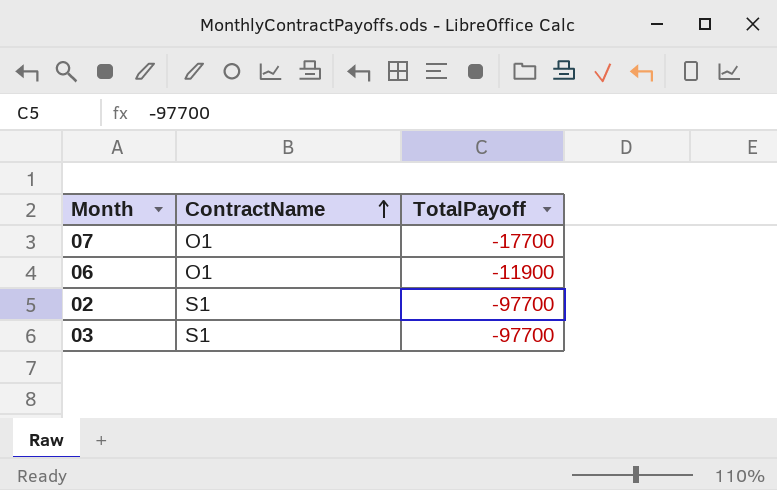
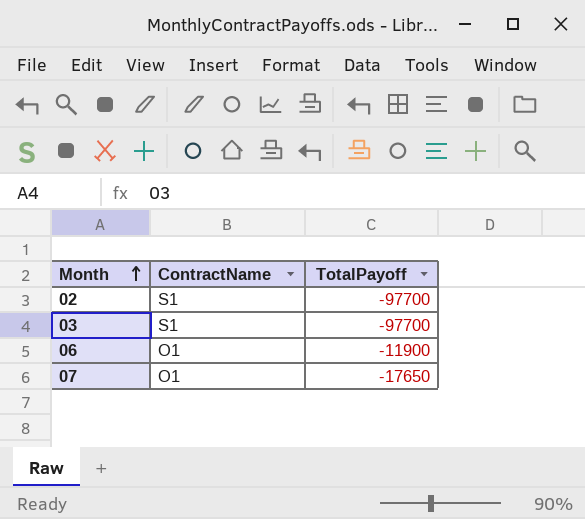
row order: ContractName ascending -> Month ascending
07 | TotalPayoff: -17700 -> -17650

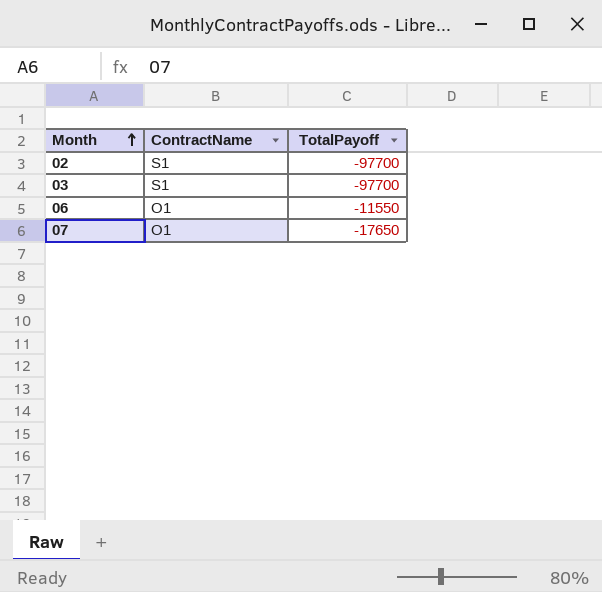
06 | TotalPayoff: -11900 -> -11550

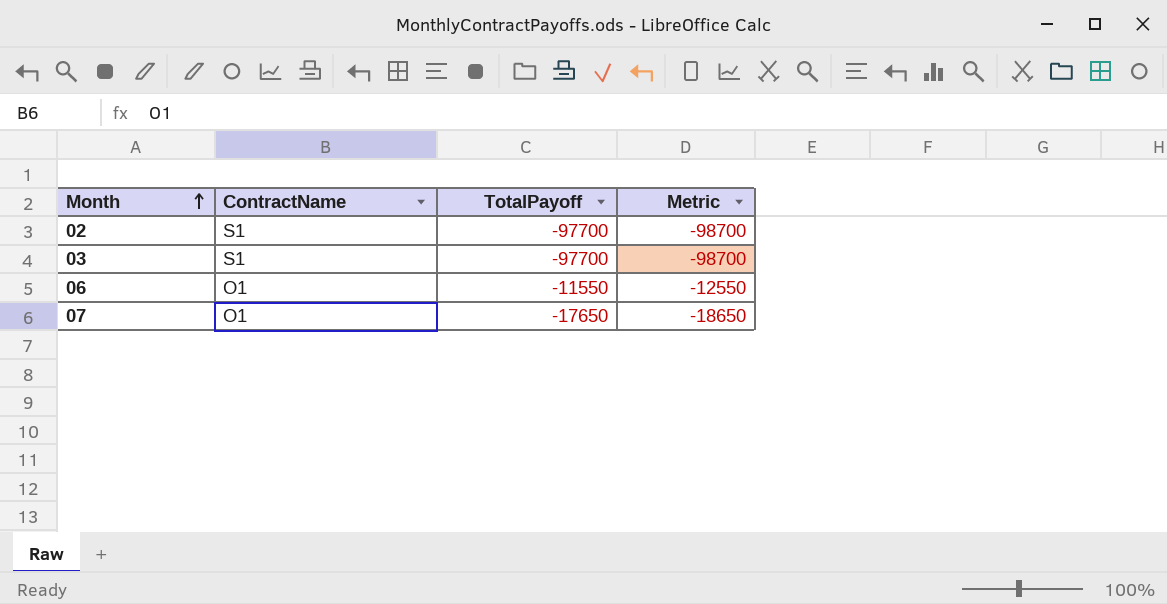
column Metric | formula: none -> [TotalPayoff] - 1000

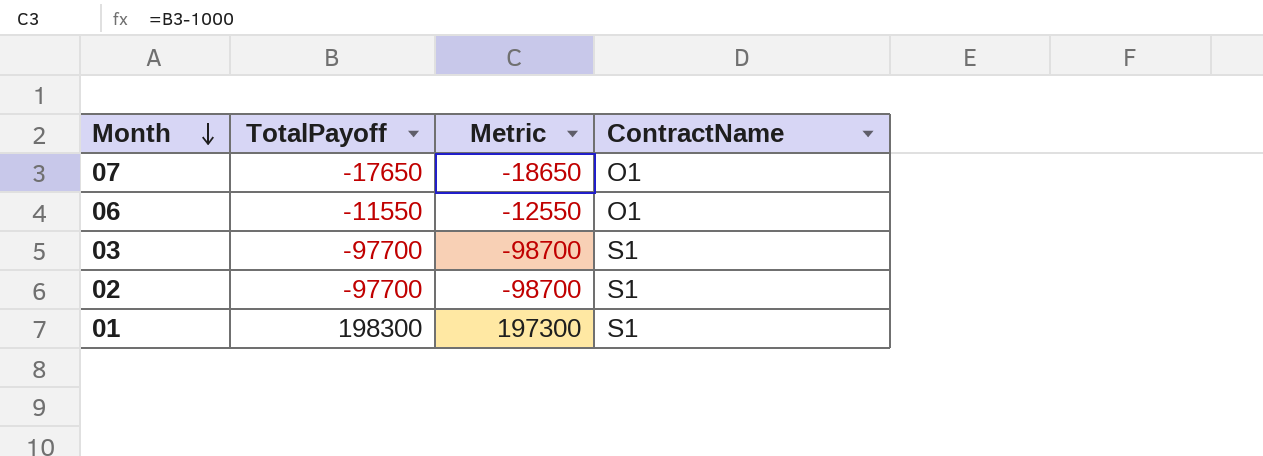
row order: Month ascending -> Month descending
column ContractName | position: 2 -> 4
row 01: none -> 198300 | 197300 | S1

